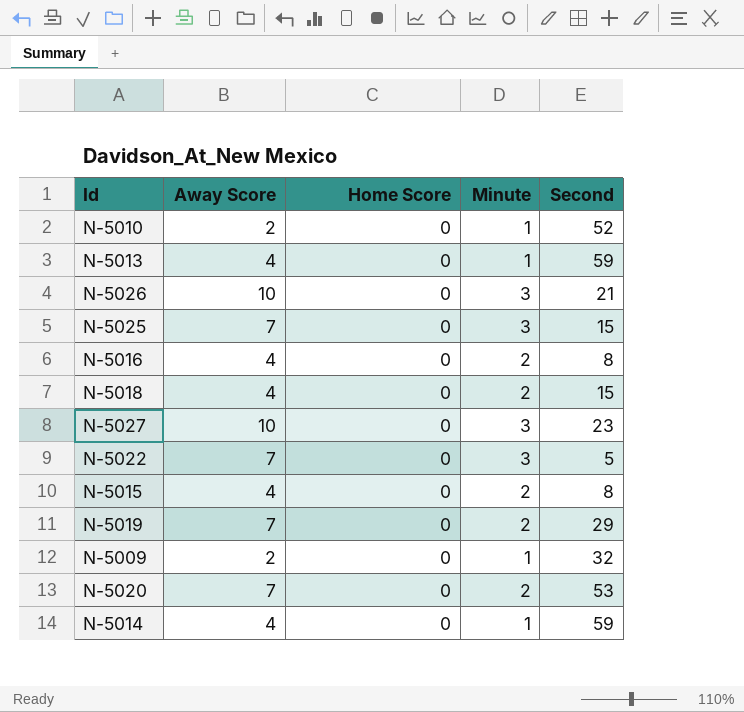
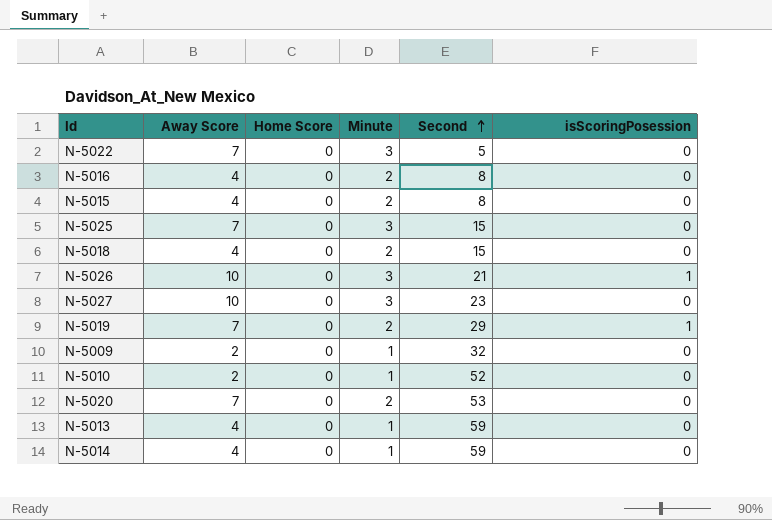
row order: none -> Second ascending
column isScoringPosession | position: none -> 6

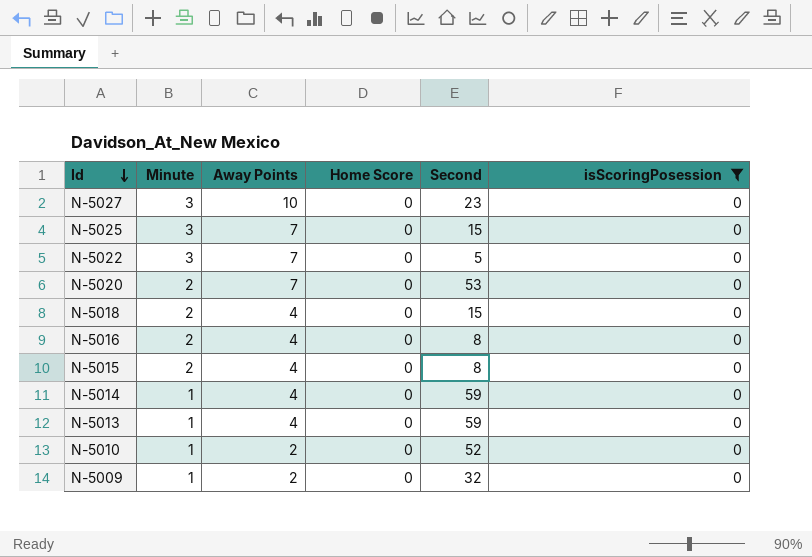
filter: none -> isScoringPosession = 0
row order: Second ascending -> Id descending
column Minute | position: 4 -> 2
column name: Away Score -> Away Points

